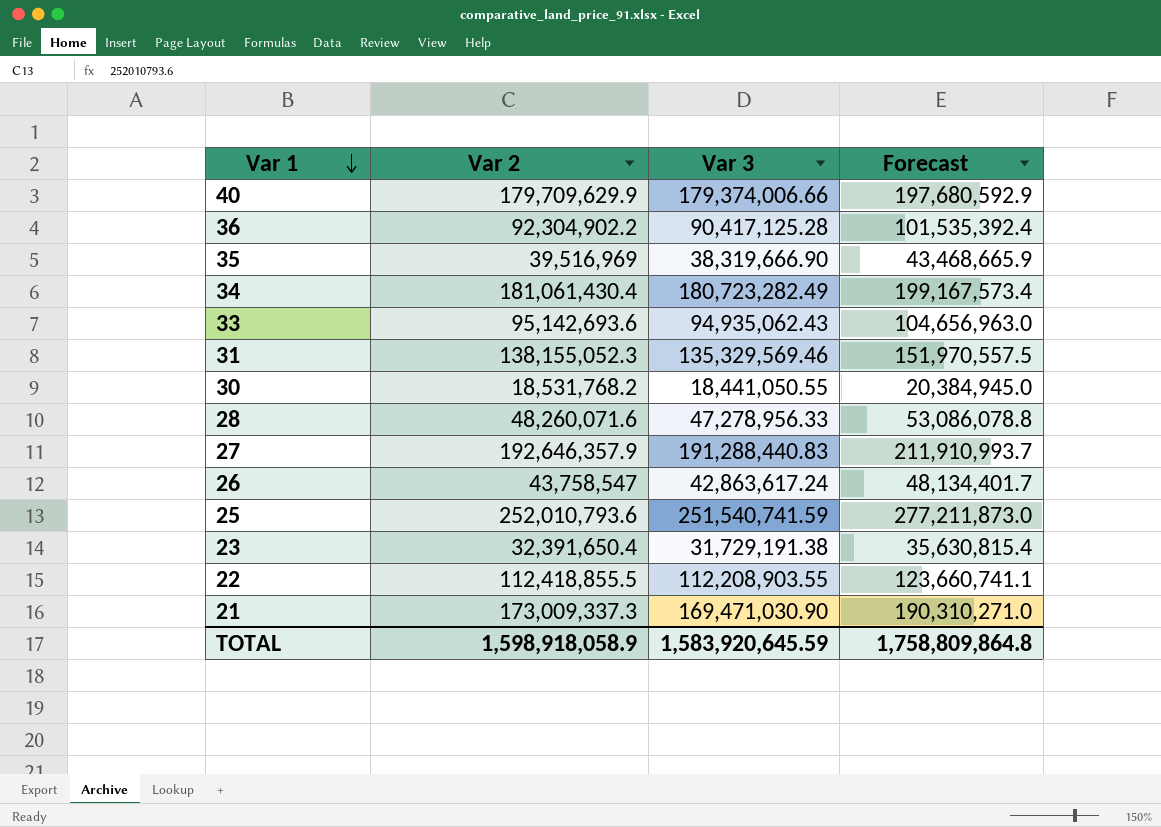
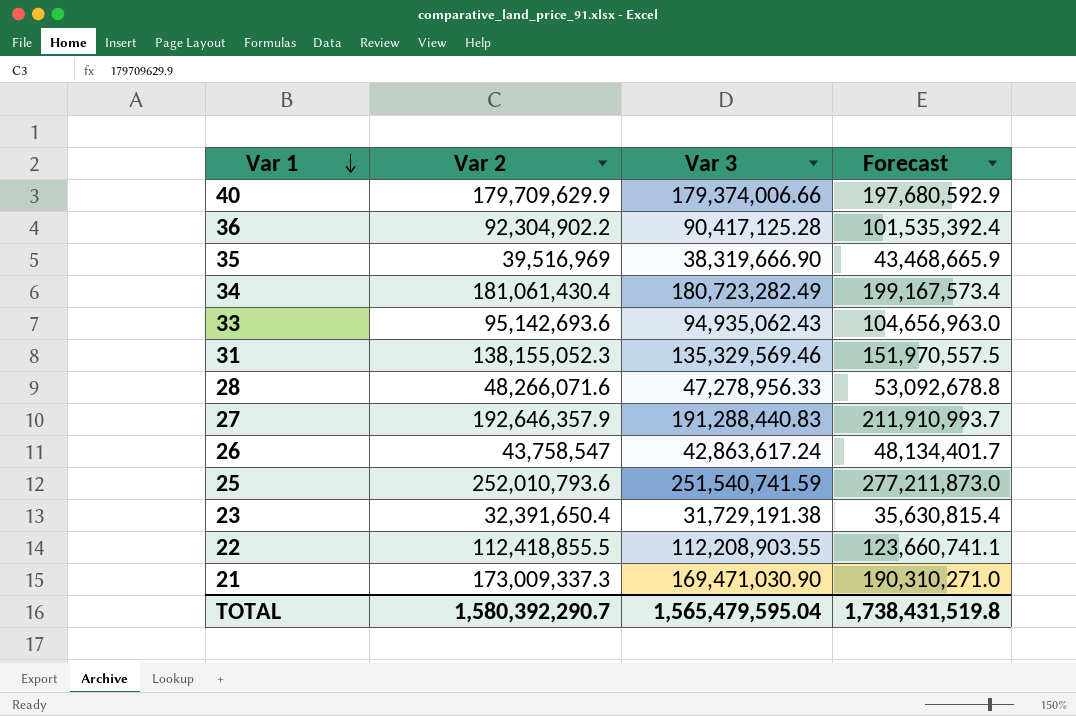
row 30: 18,531,768.2 | 18,441,050.55 | 20,384,945.0 -> none
28 | Var 2: 48,260,071.6 -> 48,266,071.6
28 | Forecast: 53,086,078.8 -> 53,092,678.8
TOTAL | Var 2: 1,598,918,058.9 -> 1,580,392,290.7
TOTAL | Var 3: 1,583,920,645.59 -> 1,565,479,595.04
TOTAL | Forecast: 1,758,809,864.8 -> 1,738,431,519.8

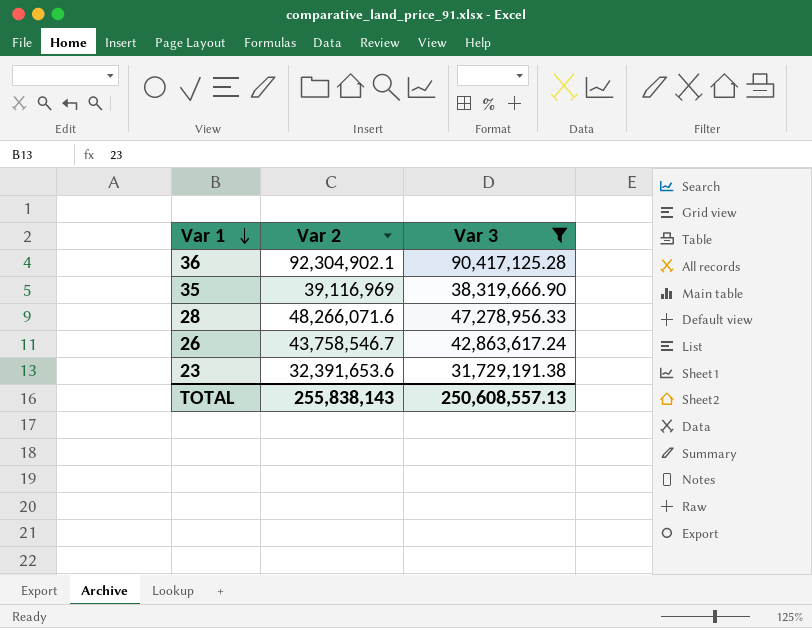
filter: none -> Var 3 <= 90,417,125.28
column Forecast | formula: [Var 2] * 1.1 -> none
36 | Var 2: 92,304,902.2 -> 92,304,902.1
35 | Var 2: 39,516,969 -> 39,116,969
26 | Var 2: 43,758,547 -> 43,758,546.7
23 | Var 2: 32,391,650.4 -> 32,391,653.6
TOTAL | Var 2: 1,580,392,290.7 -> 255,838,143
TOTAL | Var 3: 1,565,479,595.04 -> 250,608,557.13

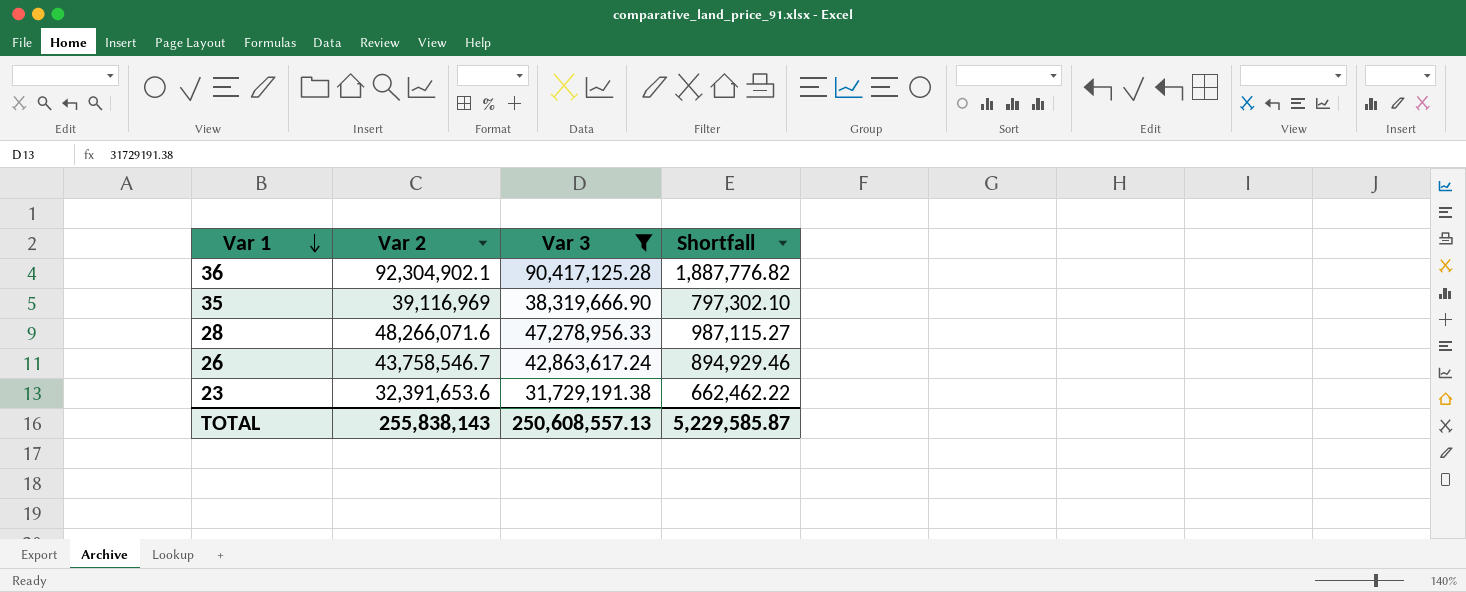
column Shortfall | formula: none -> [Var 2] - [Var 3]

